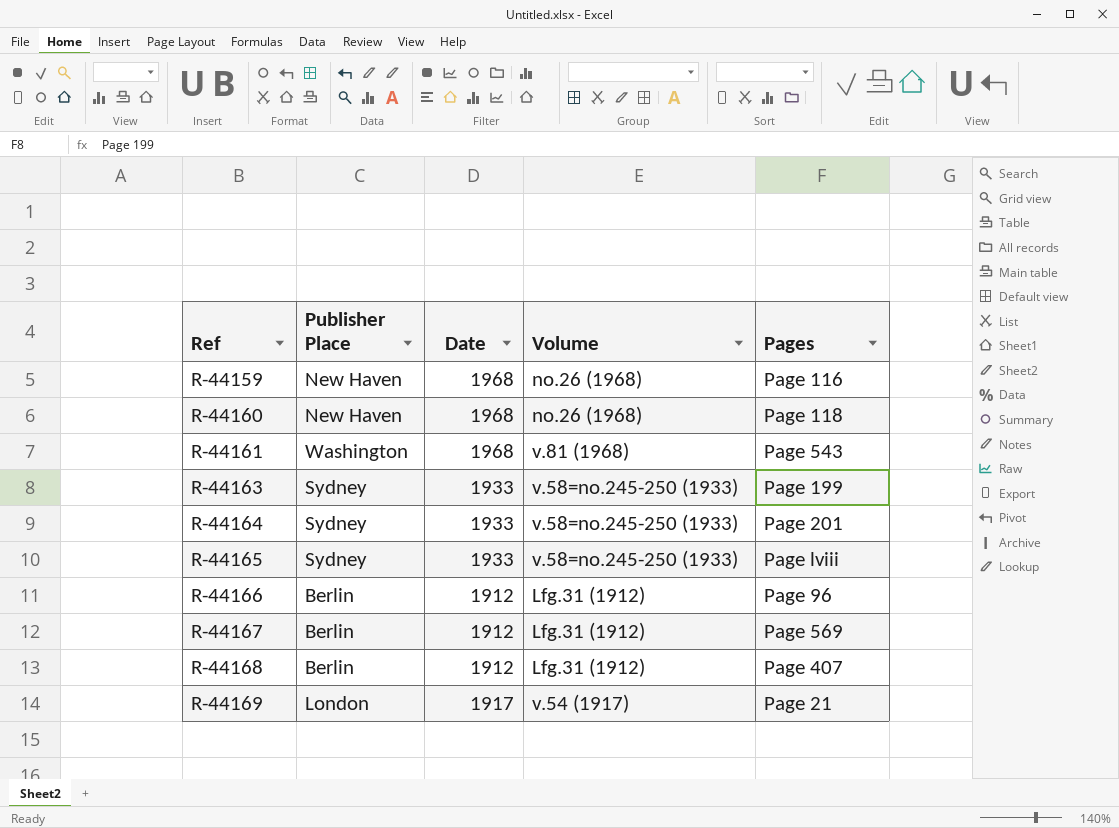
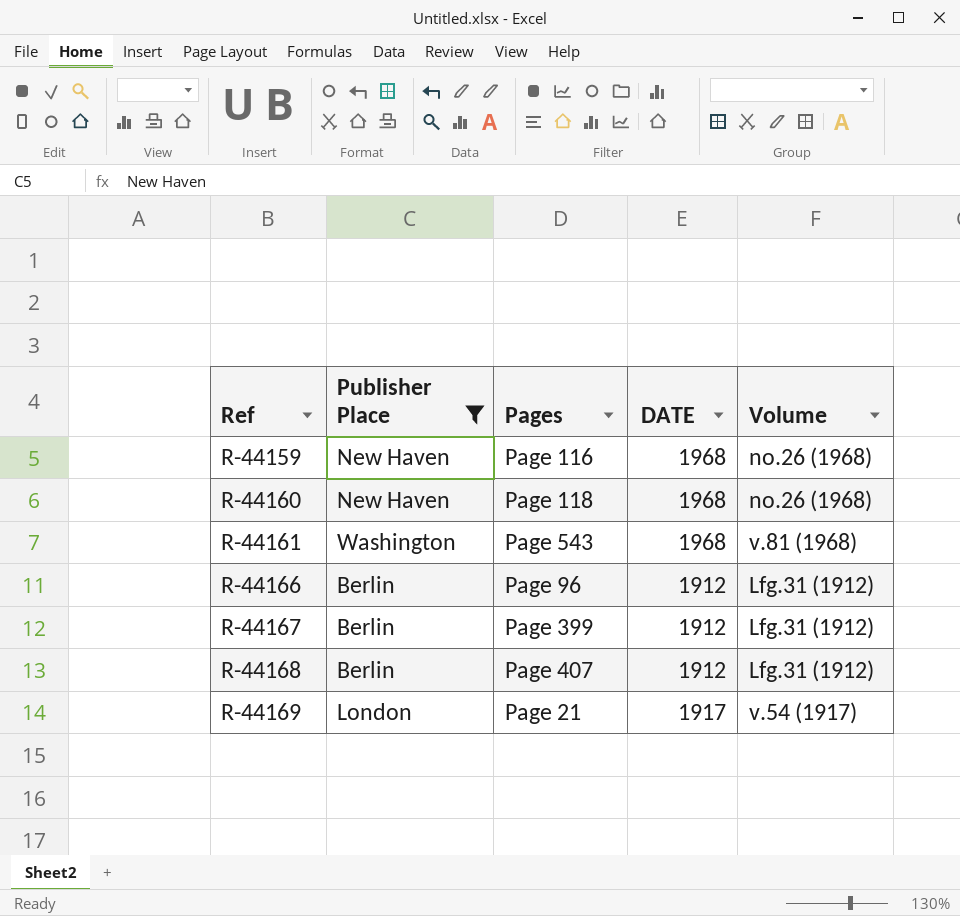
filter: none -> Publisher Place != Sydney
column Pages | position: 5 -> 3
column name: Date -> DATE
R-44167 | Pages: Page 569 -> Page 399

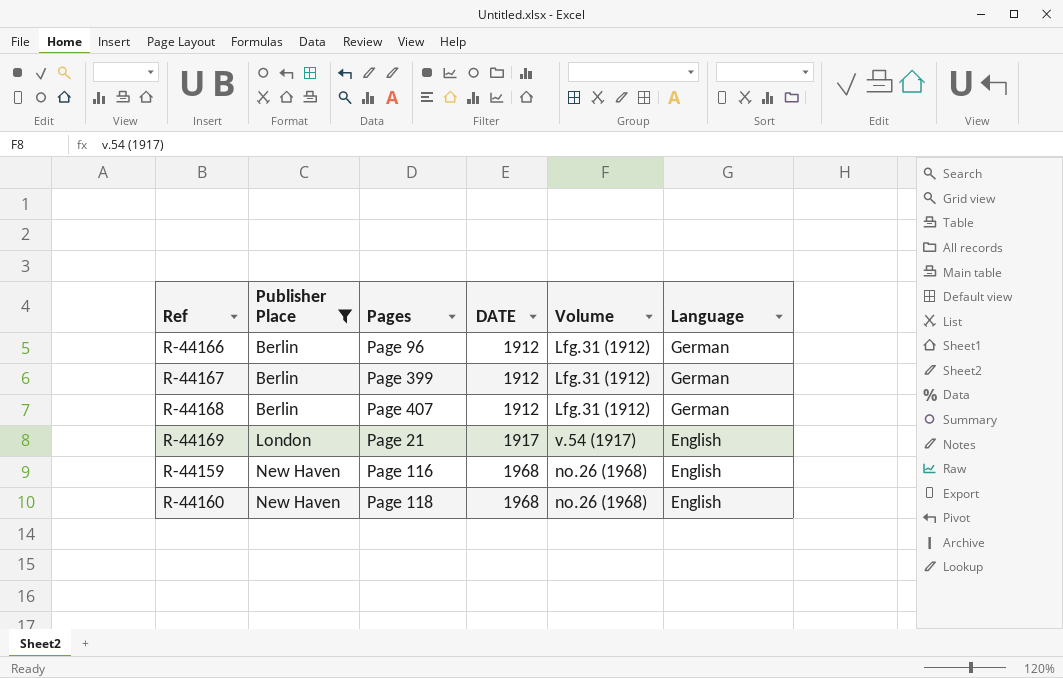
row order: Ref ascending -> Publisher Place ascending
column Language | position: none -> 6
row R-44161: Washington | Page 543 | 1968 | v.81 (1968) -> none

